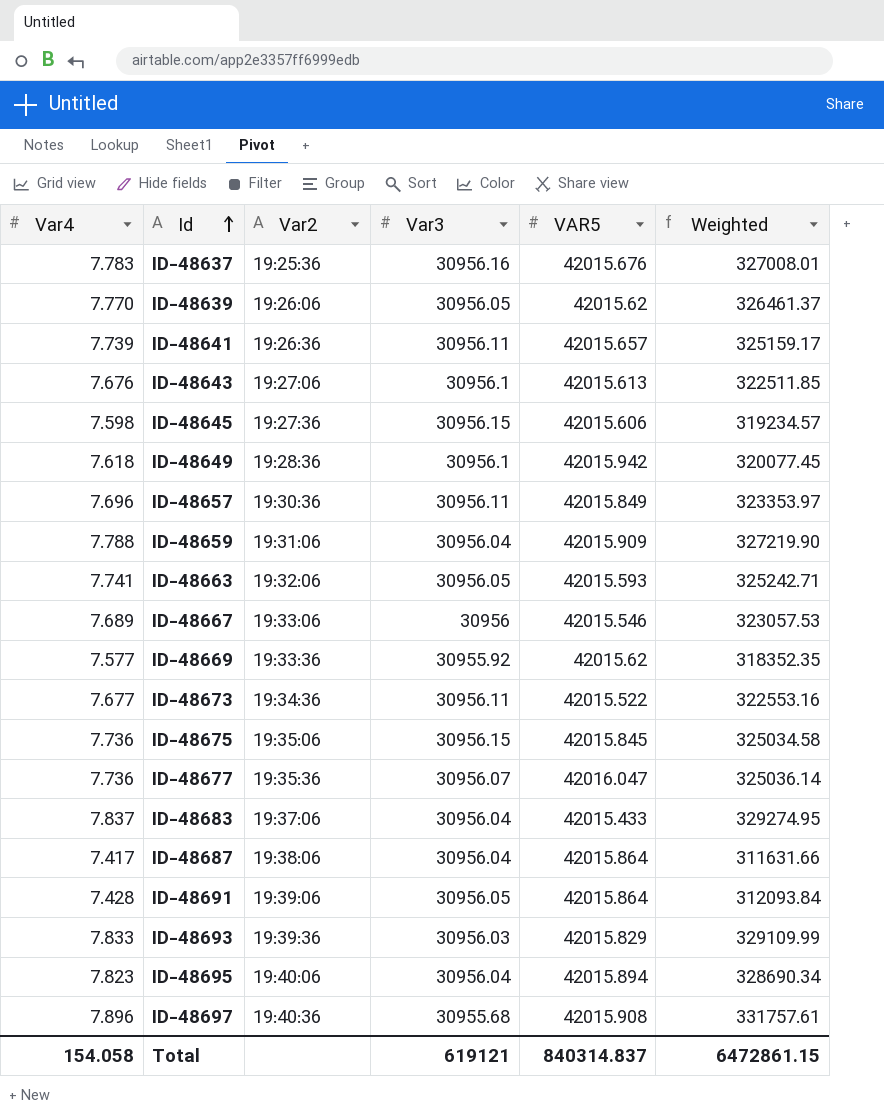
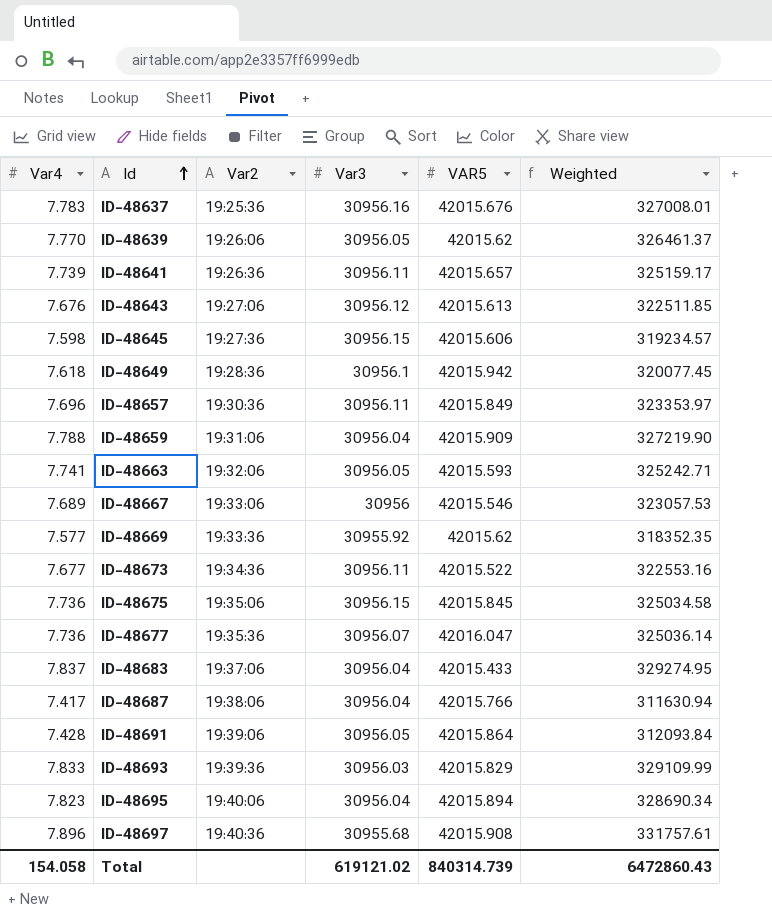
ID-48643 | Var3: 30956.1 -> 30956.12
ID-48687 | VAR5: 42015.864 -> 42015.766
ID-48687 | Weighted: 311631.66 -> 311630.94
Total | Var3: 619121 -> 619121.02
Total | VAR5: 840314.837 -> 840314.739
Total | Weighted: 6472861.15 -> 6472860.43

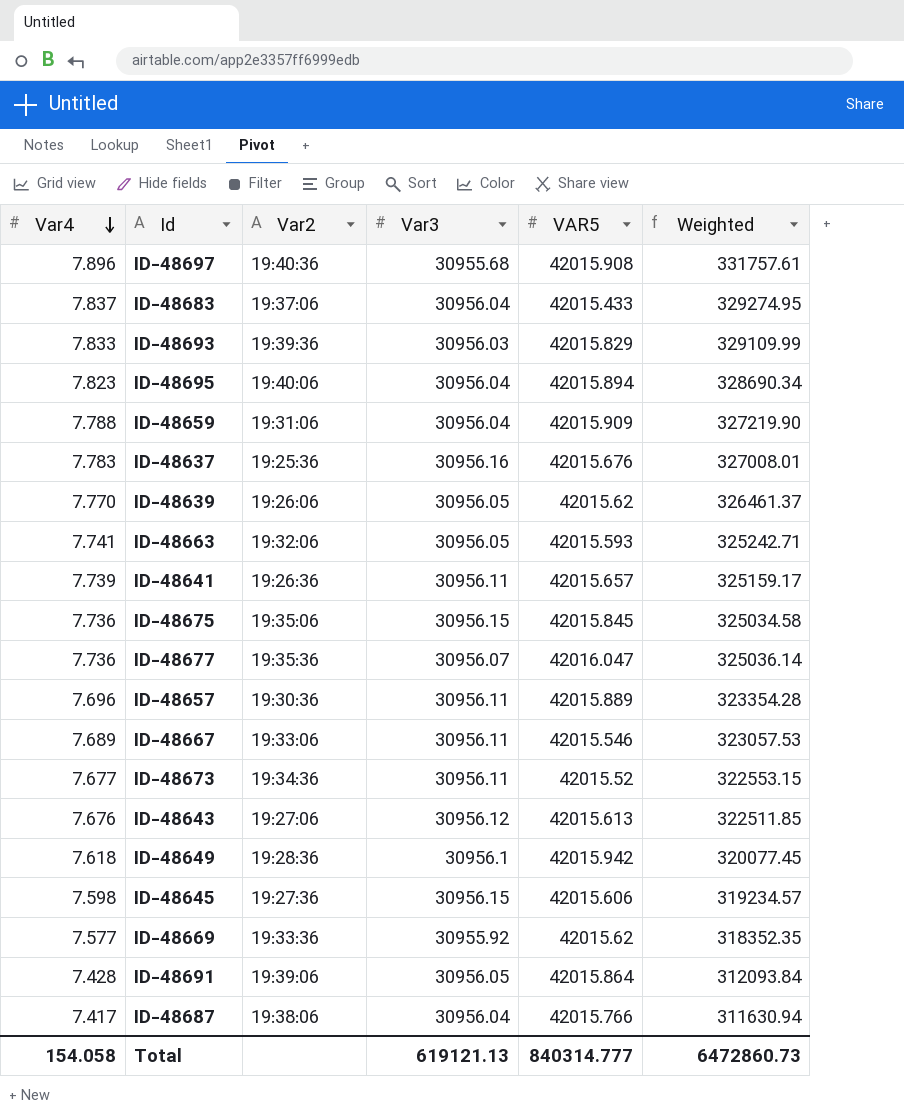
row order: Id ascending -> Var4 descending
ID-48657 | VAR5: 42015.849 -> 42015.889
ID-48657 | Weighted: 323353.97 -> 323354.28
ID-48667 | Var3: 30956 -> 30956.11
ID-48673 | VAR5: 42015.522 -> 42015.52
ID-48673 | Weighted: 322553.16 -> 322553.15
Total | Var3: 619121.02 -> 619121.13
Total | VAR5: 840314.739 -> 840314.777
Total | Weighted: 6472860.43 -> 6472860.73

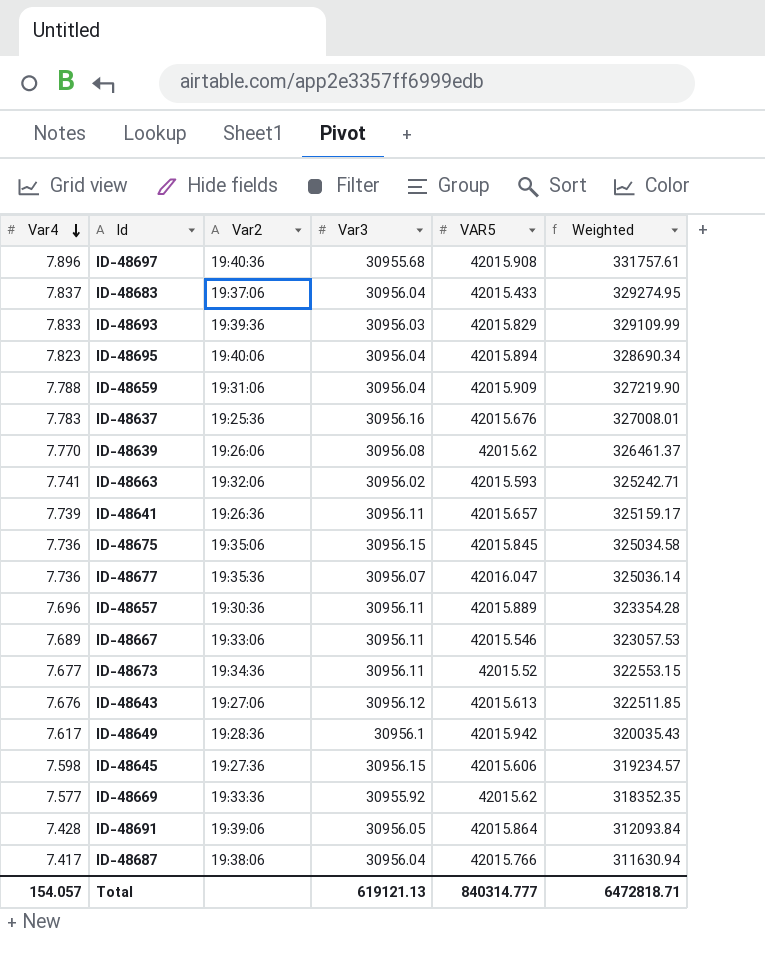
ID-48639 | Var3: 30956.05 -> 30956.08
ID-48663 | Var3: 30956.05 -> 30956.02
ID-48649 | Var4: 7.618 -> 7.617
ID-48649 | Weighted: 320077.45 -> 320035.43
Total | Var4: 154.058 -> 154.057
Total | Weighted: 6472860.73 -> 6472818.71

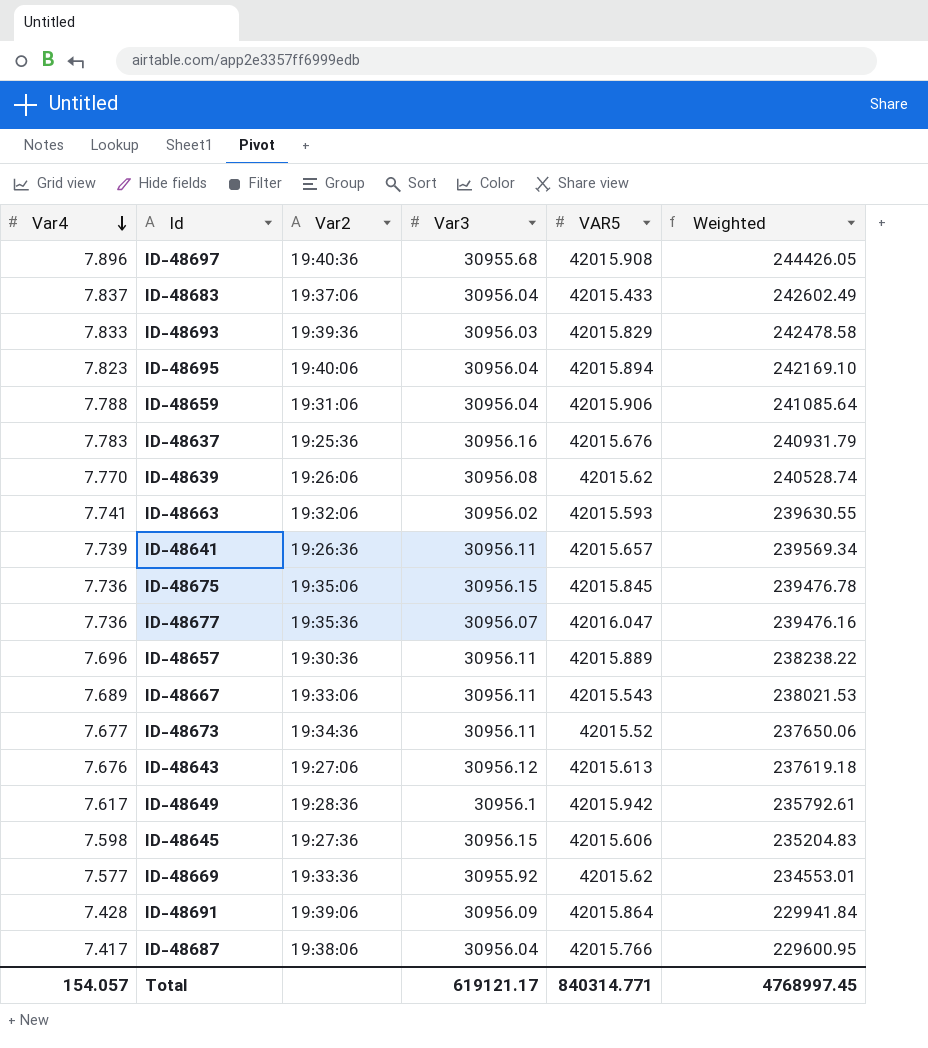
column Weighted | formula: [Var4] * [VAR5] -> [Var4] * [Var3]
ID-48659 | VAR5: 42015.909 -> 42015.906
ID-48667 | VAR5: 42015.546 -> 42015.543
ID-48691 | Var3: 30956.05 -> 30956.09
Total | Var3: 619121.13 -> 619121.17
Total | VAR5: 840314.777 -> 840314.771
Total | Weighted: 6472818.71 -> 4768997.45

